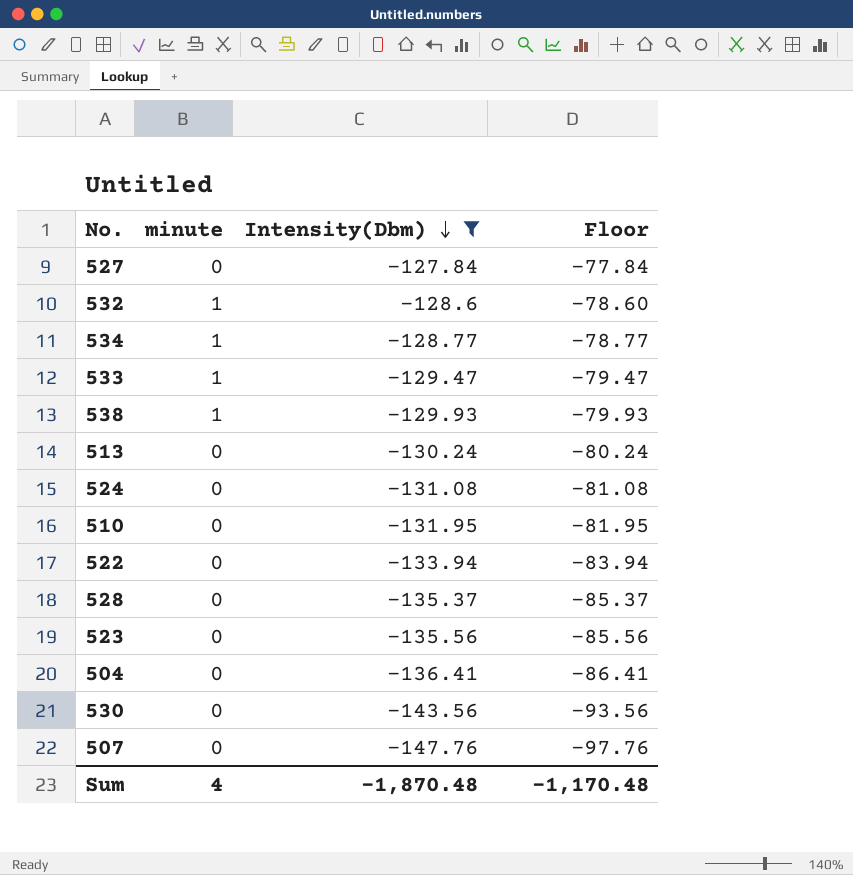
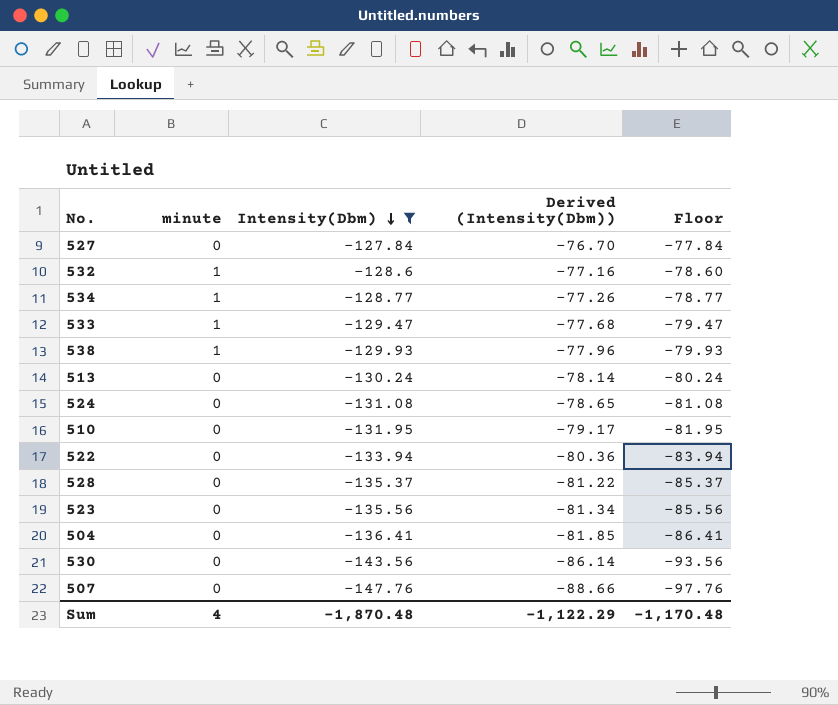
column Derived (Intensity(Dbm)) | formula: none -> [Intensity(Dbm)] * 0.6

